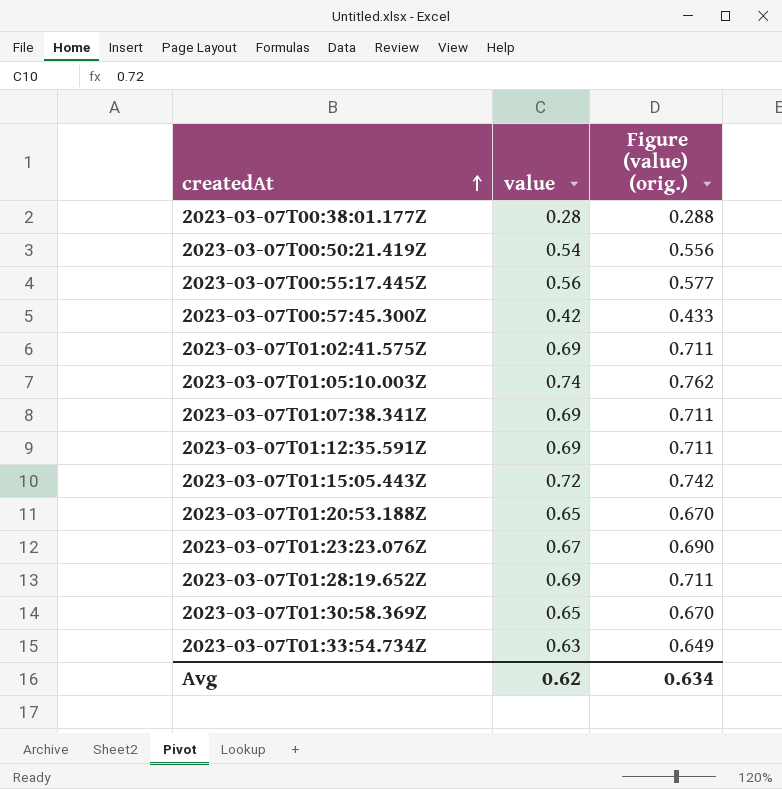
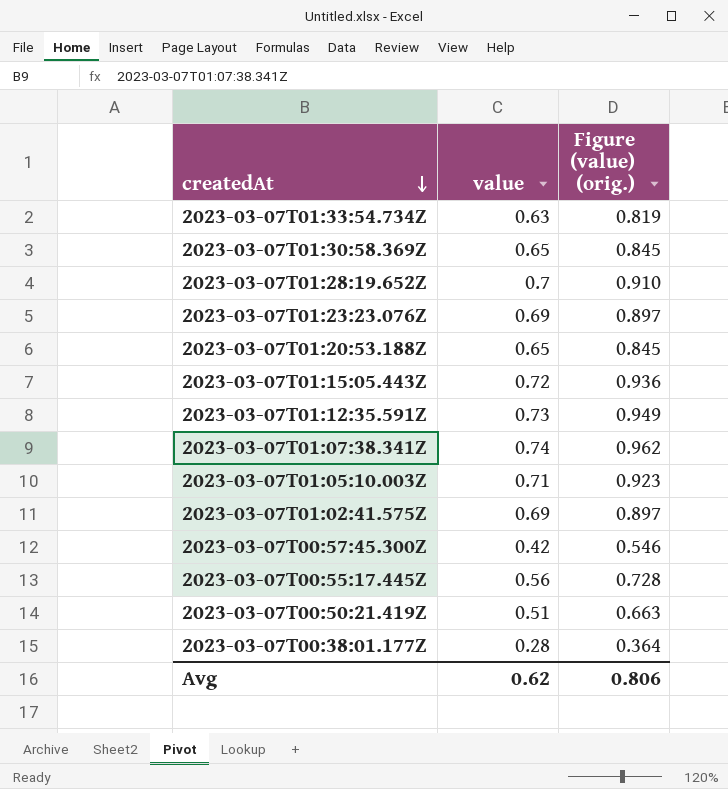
row order: createdAt ascending -> createdAt descending
column Figure (value) (orig.) | formula: [value] * 1.03 -> [value] * 1.3
2023-03-07T01:28:19.652Z | value: 0.69 -> 0.7
2023-03-07T01:23:23.076Z | value: 0.67 -> 0.69
2023-03-07T01:12:35.591Z | value: 0.69 -> 0.73
2023-03-07T01:07:38.341Z | value: 0.69 -> 0.74
2023-03-07T01:05:10.003Z | value: 0.74 -> 0.71
2023-03-07T00:50:21.419Z | value: 0.54 -> 0.51
Avg | Figure (value) (orig.): 0.634 -> 0.806

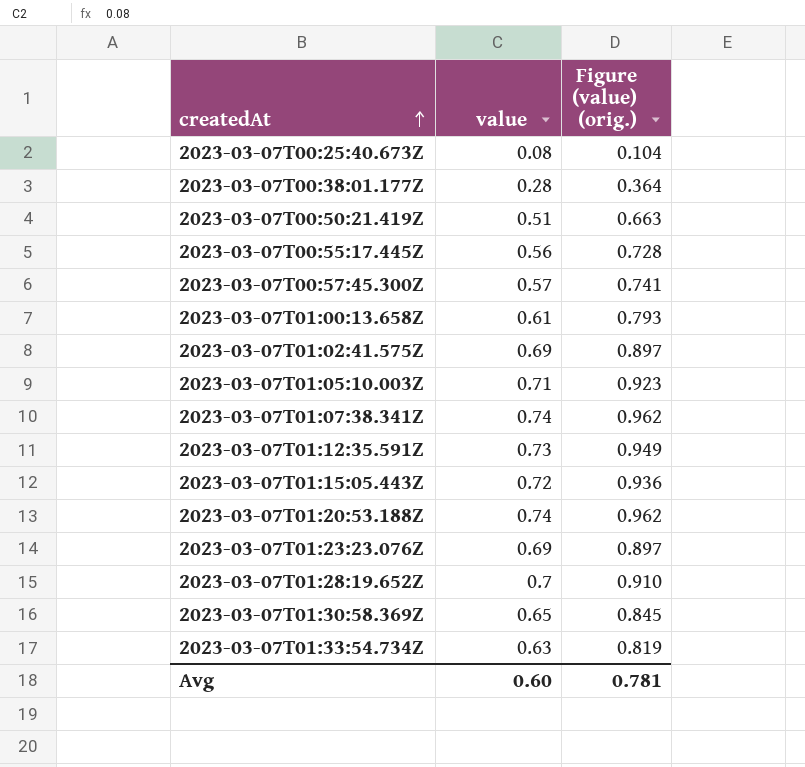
row order: createdAt descending -> createdAt ascending
row 2023-03-07T00:25:40.673Z: none -> 0.08 | 0.104
2023-03-07T00:57:45.300Z | value: 0.42 -> 0.57
2023-03-07T00:57:45.300Z | Figure (value) (orig.): 0.546 -> 0.741
row 2023-03-07T01:00:13.658Z: none -> 0.61 | 0.793
2023-03-07T01:20:53.188Z | value: 0.65 -> 0.74
2023-03-07T01:20:53.188Z | Figure (value) (orig.): 0.845 -> 0.962
Avg | value: 0.62 -> 0.60
Avg | Figure (value) (orig.): 0.806 -> 0.781

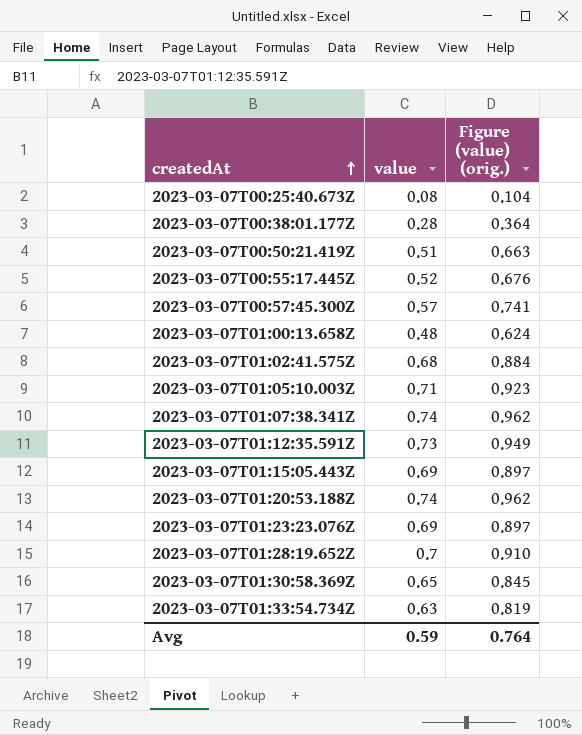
2023-03-07T00:55:17.445Z | value: 0.56 -> 0.52
2023-03-07T00:55:17.445Z | Figure (value) (orig.): 0.728 -> 0.676
2023-03-07T01:00:13.658Z | value: 0.61 -> 0.48
2023-03-07T01:00:13.658Z | Figure (value) (orig.): 0.793 -> 0.624
2023-03-07T01:02:41.575Z | value: 0.69 -> 0.68
2023-03-07T01:02:41.575Z | Figure (value) (orig.): 0.897 -> 0.884
2023-03-07T01:15:05.443Z | value: 0.72 -> 0.69
2023-03-07T01:15:05.443Z | Figure (value) (orig.): 0.936 -> 0.897
Avg | value: 0.60 -> 0.59
Avg | Figure (value) (orig.): 0.781 -> 0.764

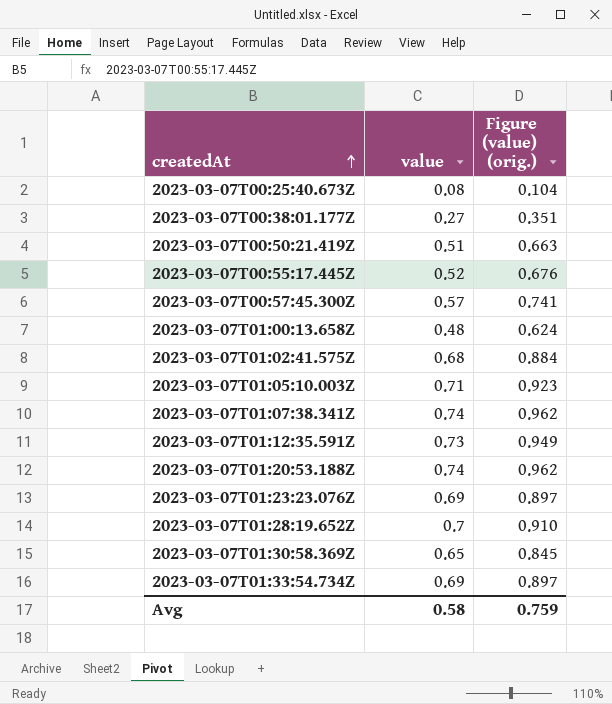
row 2023-03-07T01:15:05.443Z: 0.69 | 0.897 -> none
2023-03-07T00:38:01.177Z | value: 0.28 -> 0.27
2023-03-07T00:38:01.177Z | Figure (value) (orig.): 0.364 -> 0.351
2023-03-07T01:33:54.734Z | value: 0.63 -> 0.69
2023-03-07T01:33:54.734Z | Figure (value) (orig.): 0.819 -> 0.897
Avg | value: 0.59 -> 0.58
Avg | Figure (value) (orig.): 0.764 -> 0.759

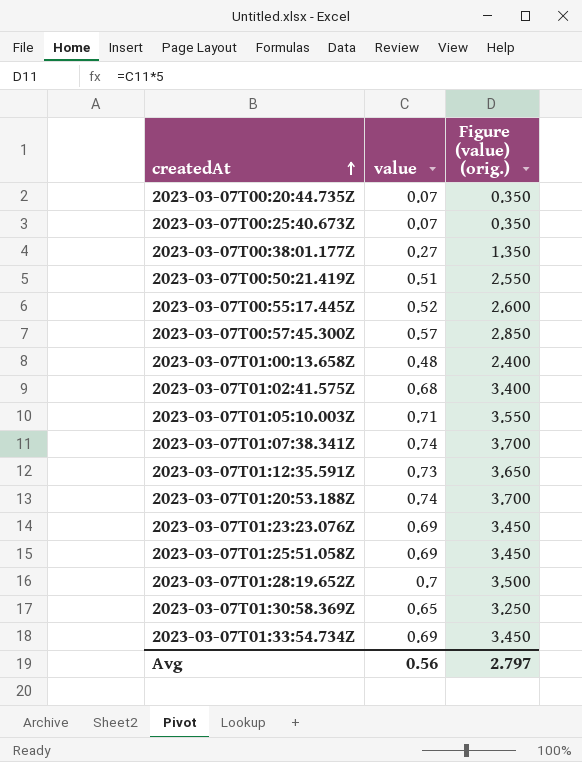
column Figure (value) (orig.) | formula: [value] * 1.3 -> [value] * 5
row 2023-03-07T00:20:44.735Z: none -> 0.07 | 0.350
2023-03-07T00:25:40.673Z | value: 0.08 -> 0.07
row 2023-03-07T01:25:51.058Z: none -> 0.69 | 3.450
Avg | value: 0.58 -> 0.56
Avg | Figure (value) (orig.): 0.759 -> 2.797

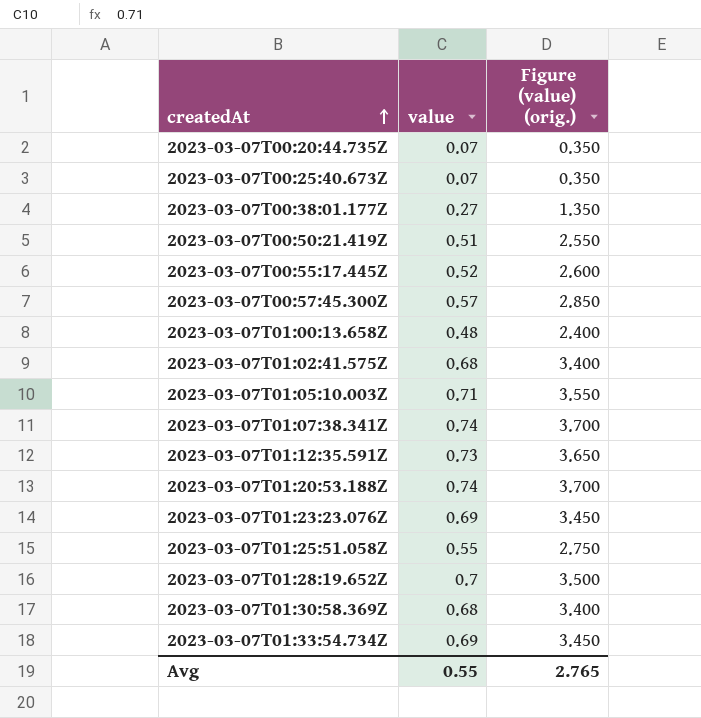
2023-03-07T01:25:51.058Z | value: 0.69 -> 0.55
2023-03-07T01:25:51.058Z | Figure (value) (orig.): 3.450 -> 2.750
2023-03-07T01:30:58.369Z | value: 0.65 -> 0.68
2023-03-07T01:30:58.369Z | Figure (value) (orig.): 3.250 -> 3.400
Avg | value: 0.56 -> 0.55
Avg | Figure (value) (orig.): 2.797 -> 2.765

